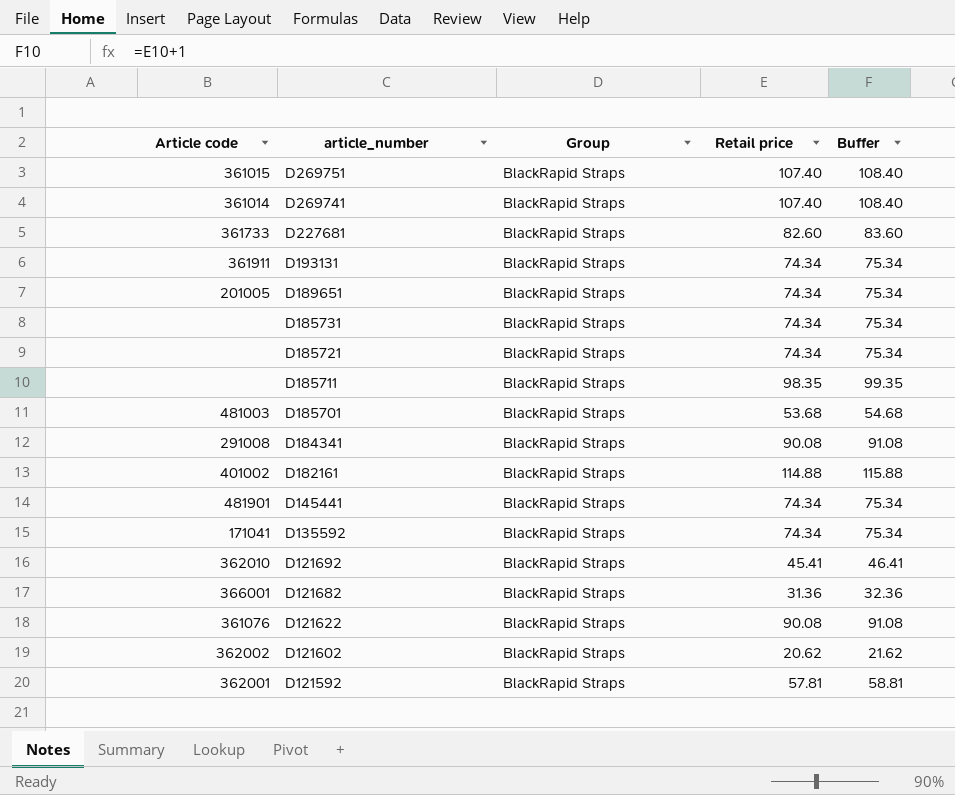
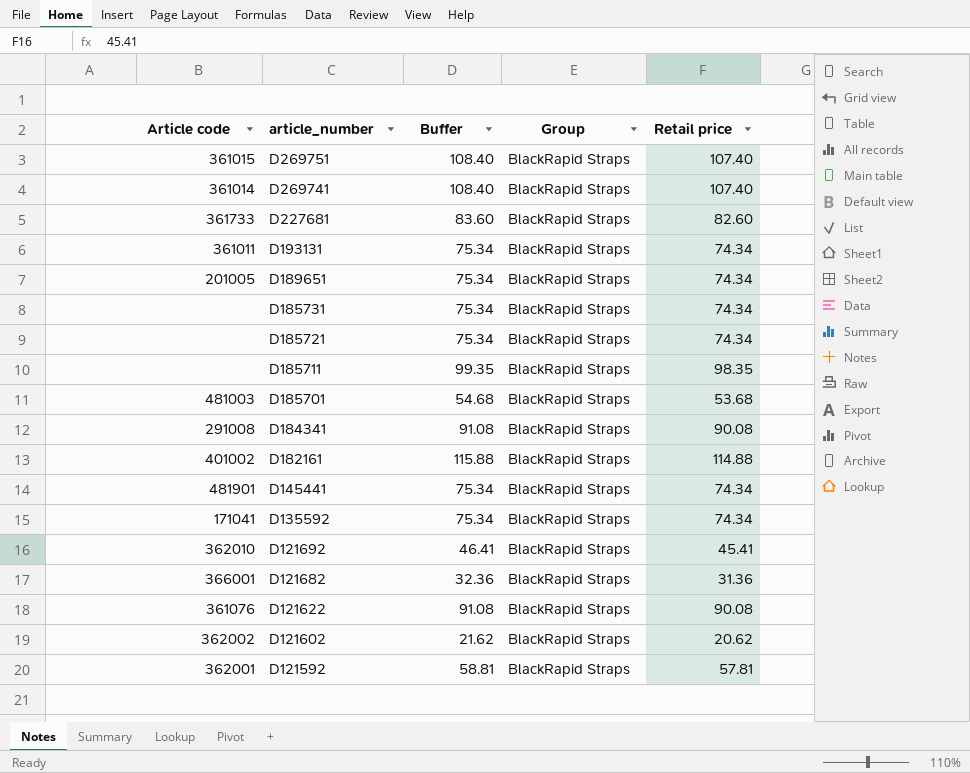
column Buffer | position: 5 -> 3
D193131 | Article code: 361911 -> 361011

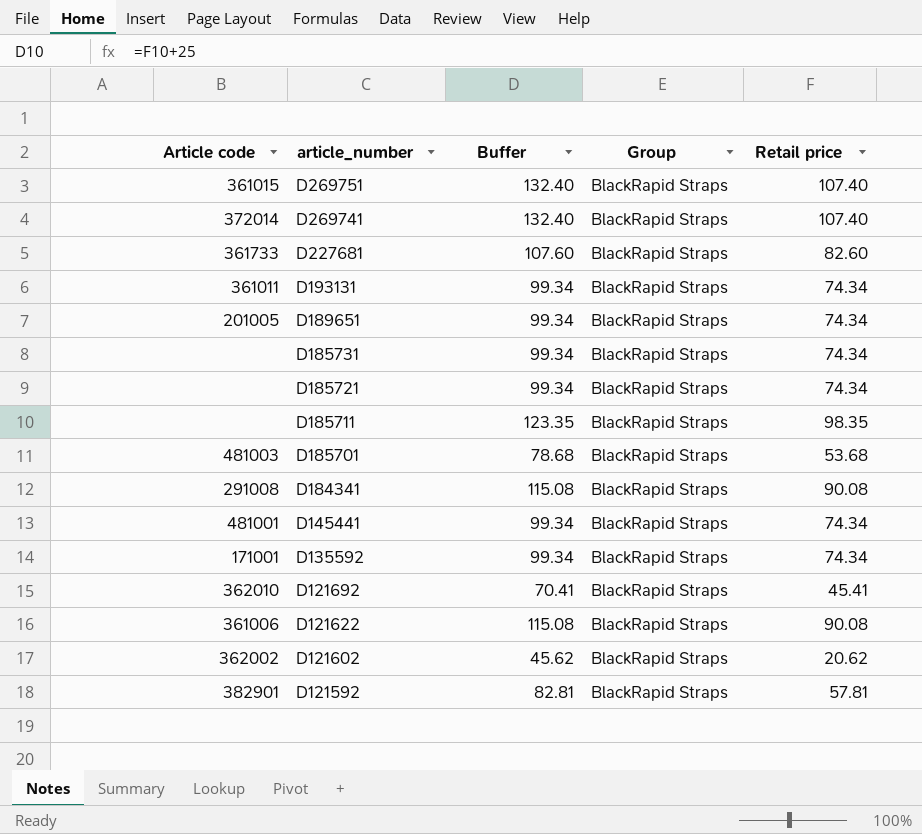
column Buffer | formula: [Retail price] + 1 -> [Retail price] + 25
row D182161: 401002 | 115.88 | BlackRapid Straps | 114.88 -> none
row D121682: 366001 | 32.36 | BlackRapid Straps | 31.36 -> none
D269741 | Article code: 361014 -> 372014
D145441 | Article code: 481901 -> 481001
D135592 | Article code: 171041 -> 171001
D121622 | Article code: 361076 -> 361006
D121592 | Article code: 362001 -> 382901

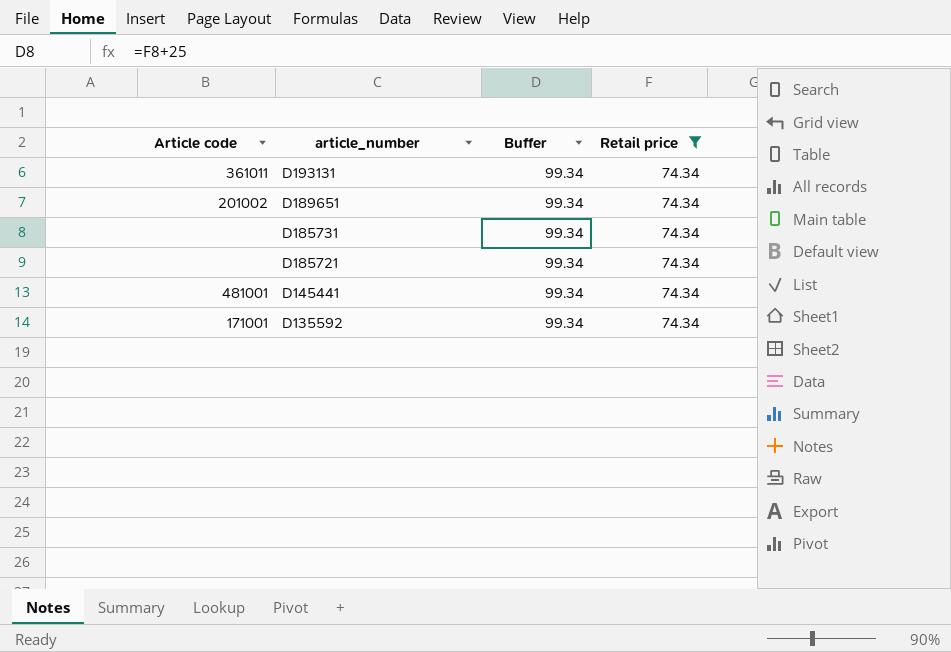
filter: none -> Retail price = 74.34
column Group | position: 4 -> none
D189651 | Article code: 201005 -> 201002

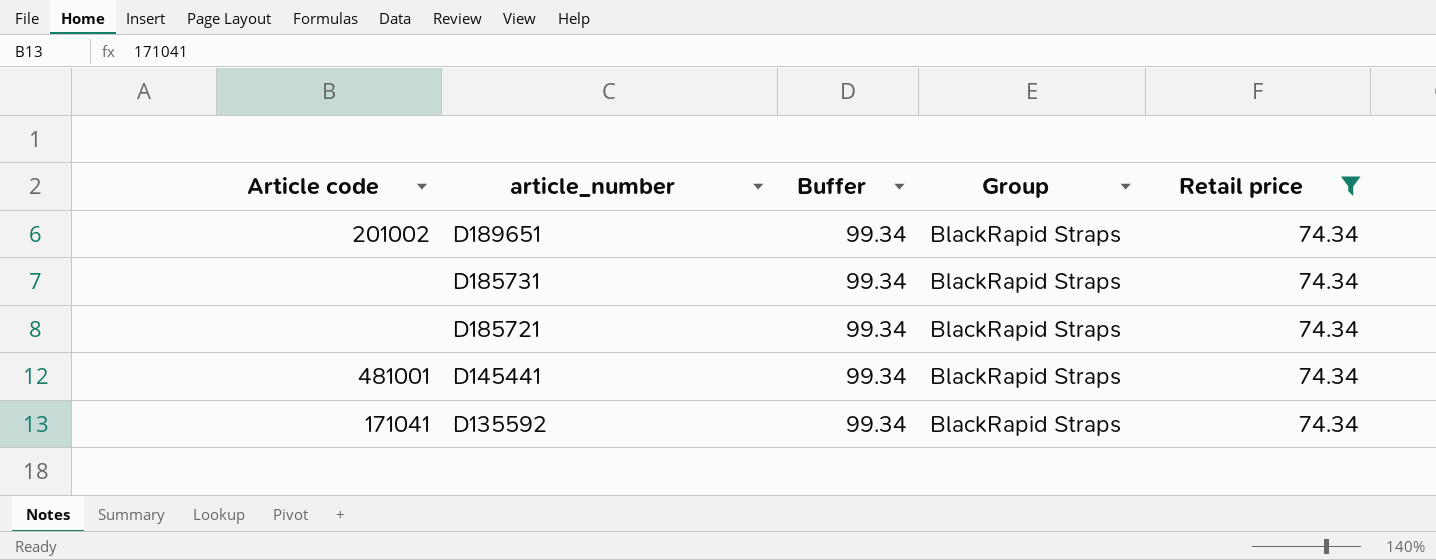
column Group | position: none -> 4
row D193131: 361011 | 99.34 | 74.34 -> none
D135592 | Article code: 171001 -> 171041

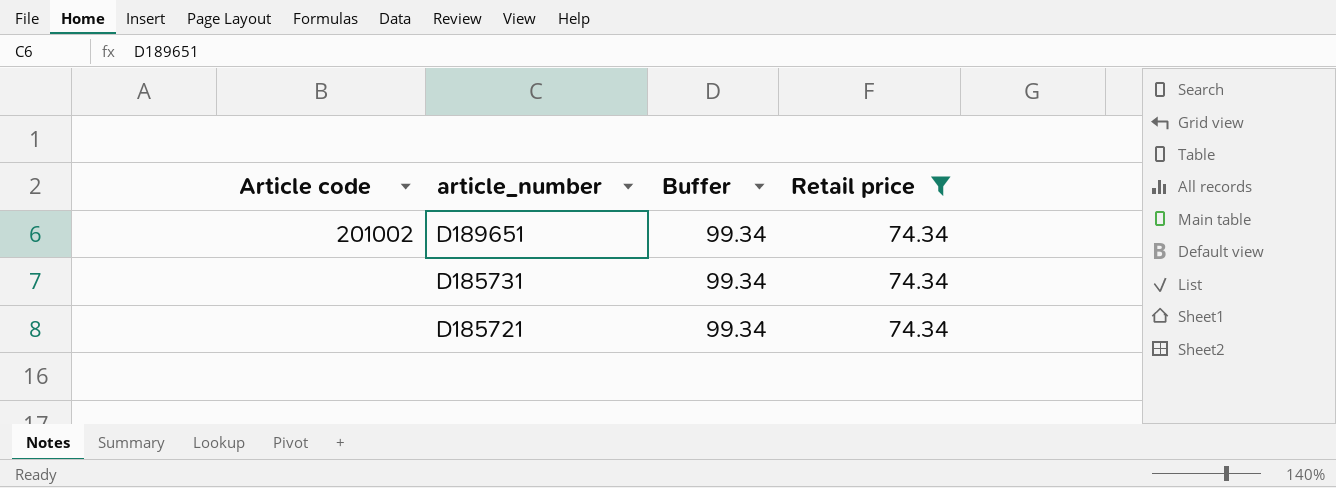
column Group | position: 4 -> none
row D145441: 481001 | 99.34 | BlackRapid Straps | 74.34 -> none
row D135592: 171041 | 99.34 | BlackRapid Straps | 74.34 -> none

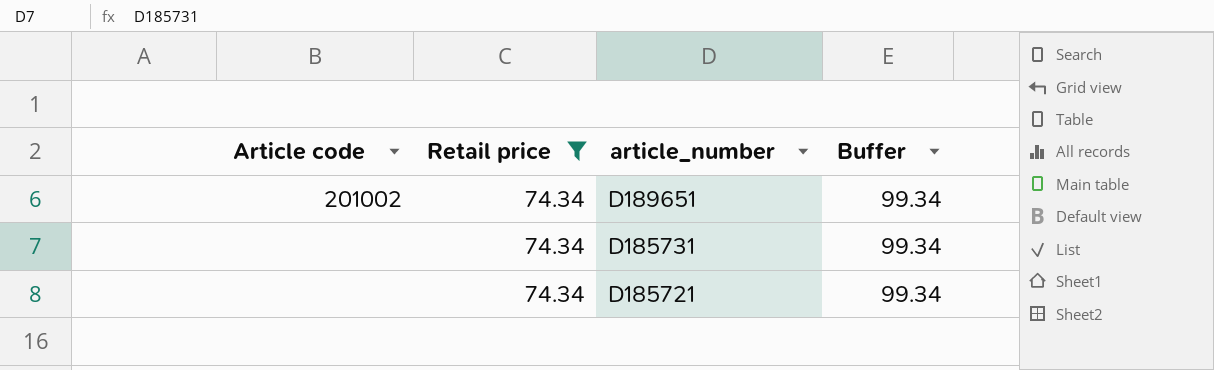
column Retail price | position: 4 -> 2

